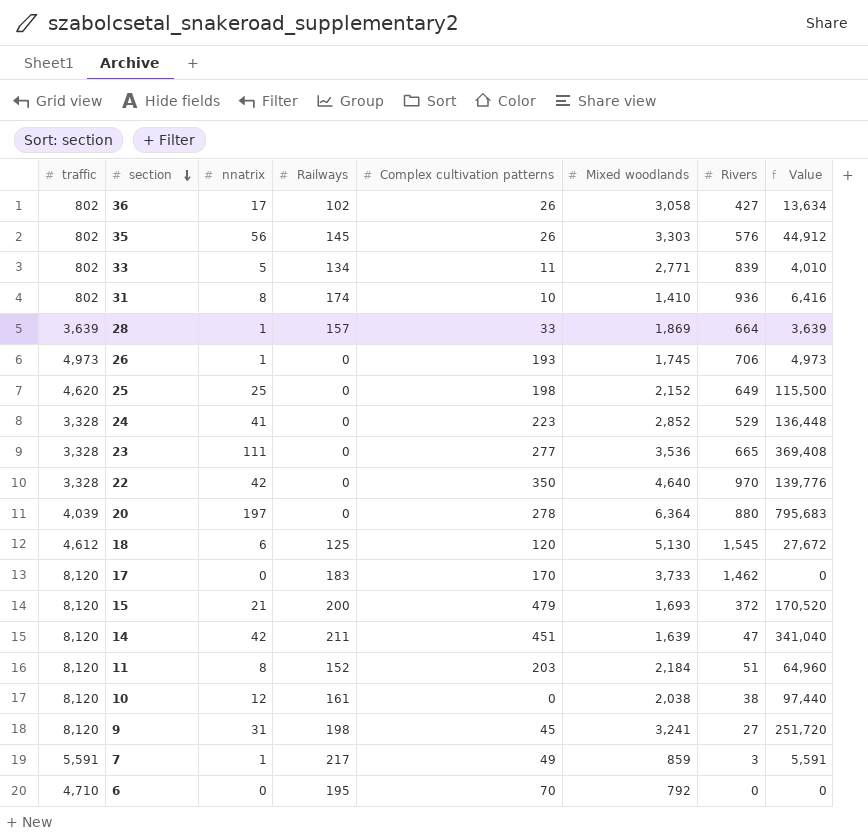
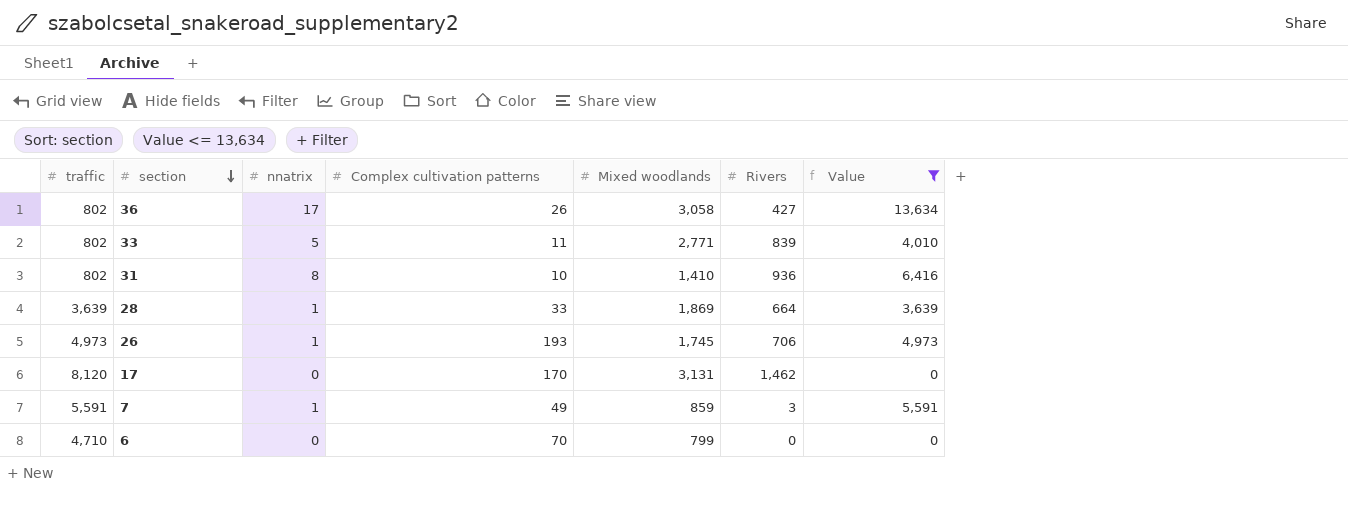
filter: none -> Value <= 13,634
column Railways | position: 4 -> none
17 | Mixed woodlands: 3,733 -> 3,131
6 | Mixed woodlands: 792 -> 799

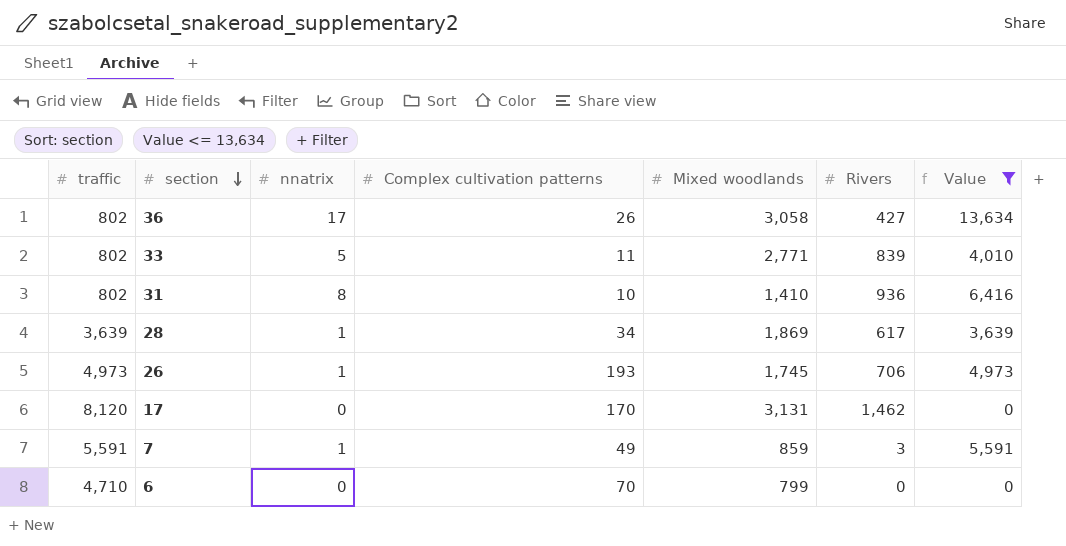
28 | Complex cultivation patterns: 33 -> 34
28 | Rivers: 664 -> 617

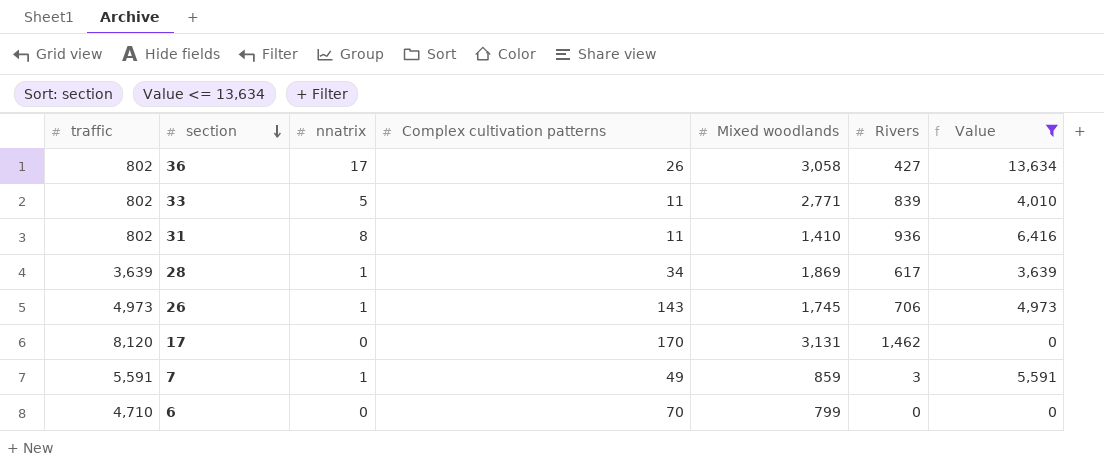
31 | Complex cultivation patterns: 10 -> 11
26 | Complex cultivation patterns: 193 -> 143

